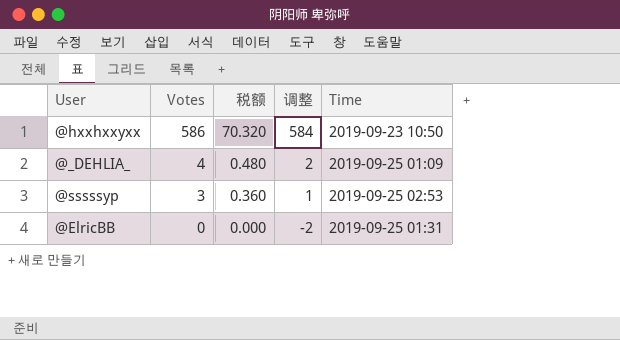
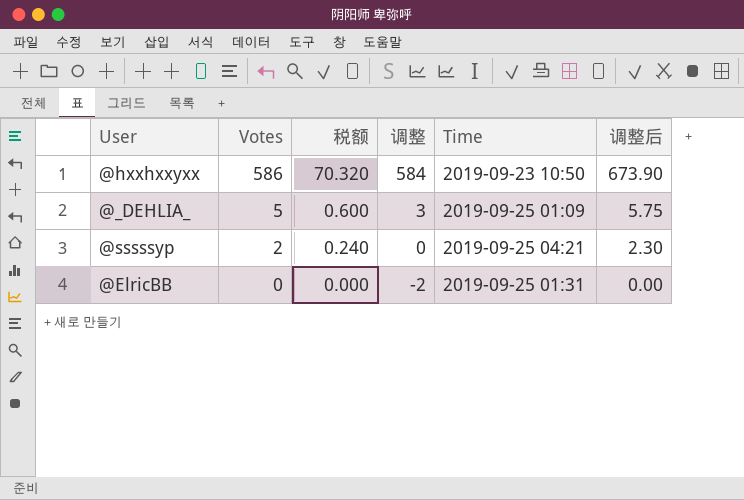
column 调整后 | formula: none -> [Votes] * 1.15
@_DEHLIA_ | Votes: 4 -> 5
@_DEHLIA_ | 税额: 0.480 -> 0.600
@_DEHLIA_ | 调整: 2 -> 3
@sssssyp | Votes: 3 -> 2
@sssssyp | 税额: 0.360 -> 0.240
@sssssyp | 调整: 1 -> 0
@sssssyp | Time: 2019-09-25 02:53 -> 2019-09-25 04:21

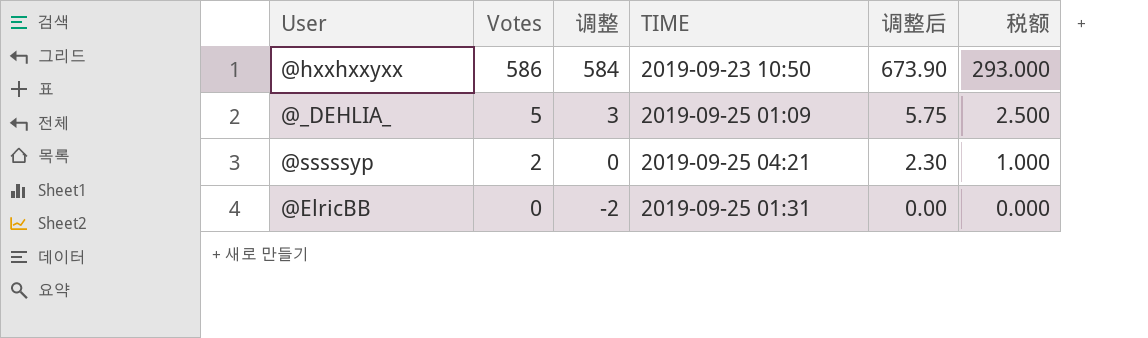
column name: Time -> TIME
column 税额 | formula: [Votes] * 0.12 -> [Votes] * 0.5
column 税额 | position: 3 -> 6

